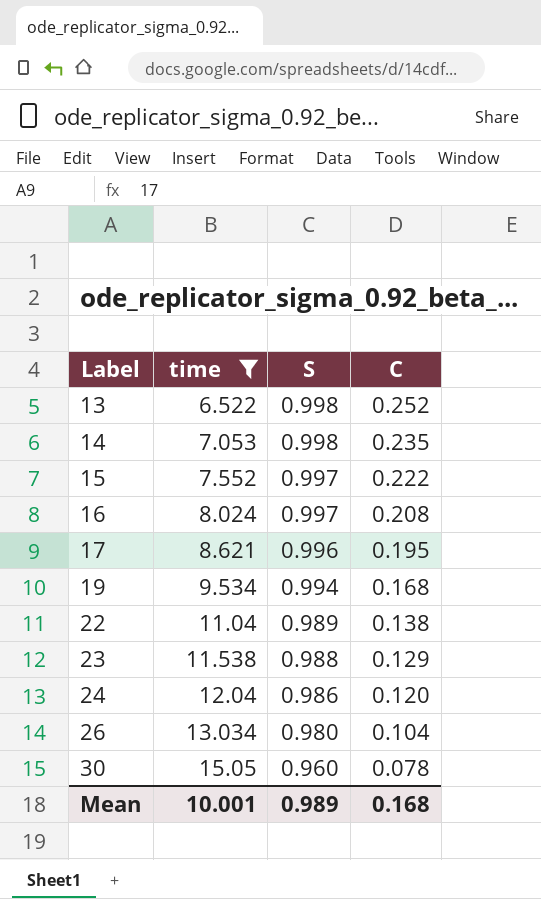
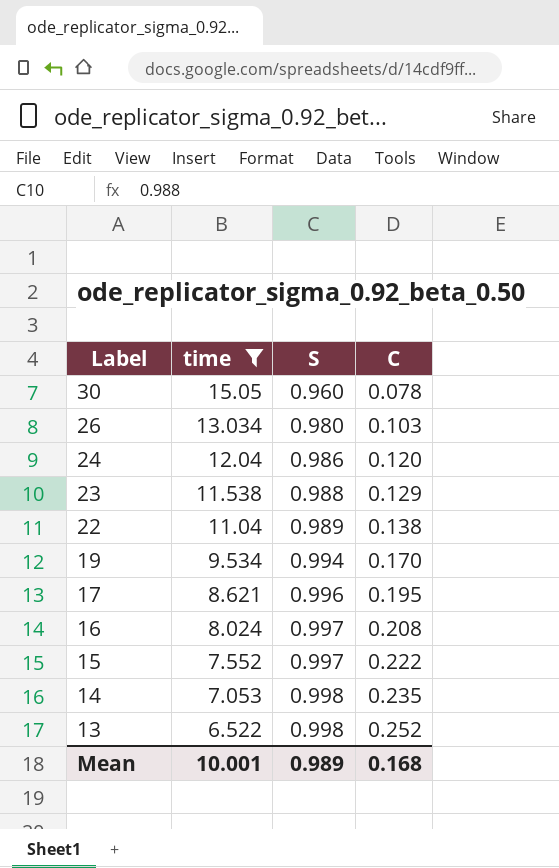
row order: Label ascending -> Label descending
26 | C: 0.104 -> 0.103
19 | C: 0.168 -> 0.170

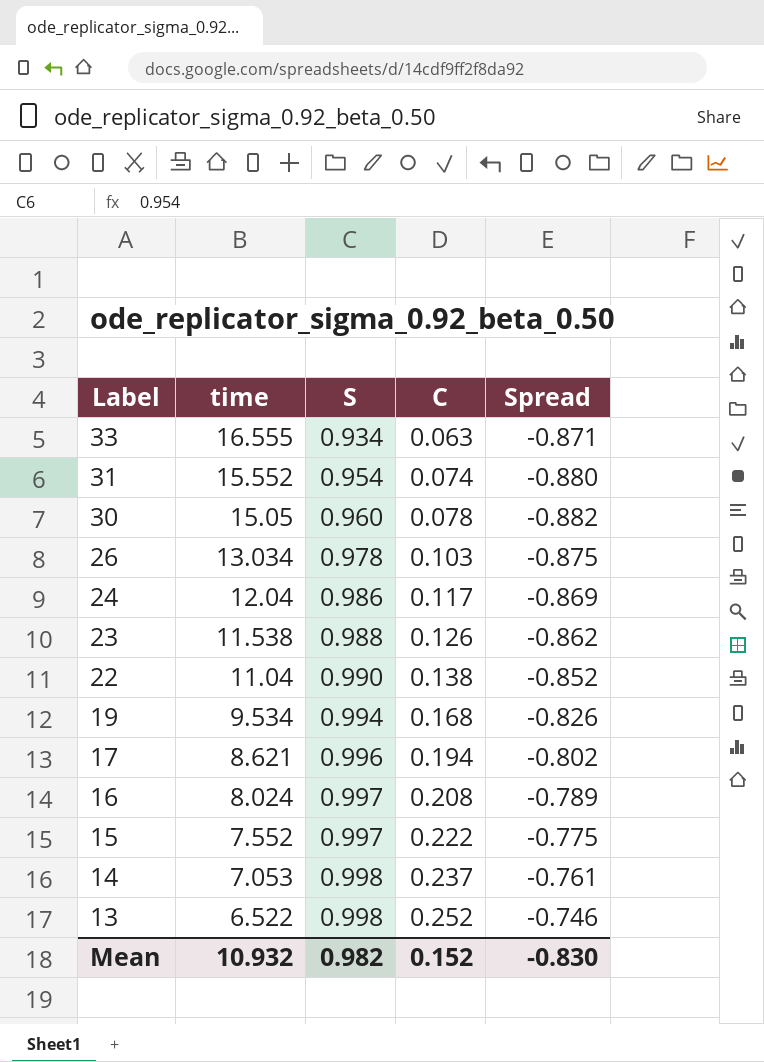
filter: time <= 15.05 -> none
column Spread | formula: none -> [C] - [S]
26 | S: 0.980 -> 0.978
24 | C: 0.120 -> 0.117
23 | C: 0.129 -> 0.126
22 | S: 0.989 -> 0.990
19 | C: 0.170 -> 0.168
17 | C: 0.195 -> 0.194
14 | C: 0.235 -> 0.237
Mean | time: 10.001 -> 10.932
Mean | S: 0.989 -> 0.982
Mean | C: 0.168 -> 0.152

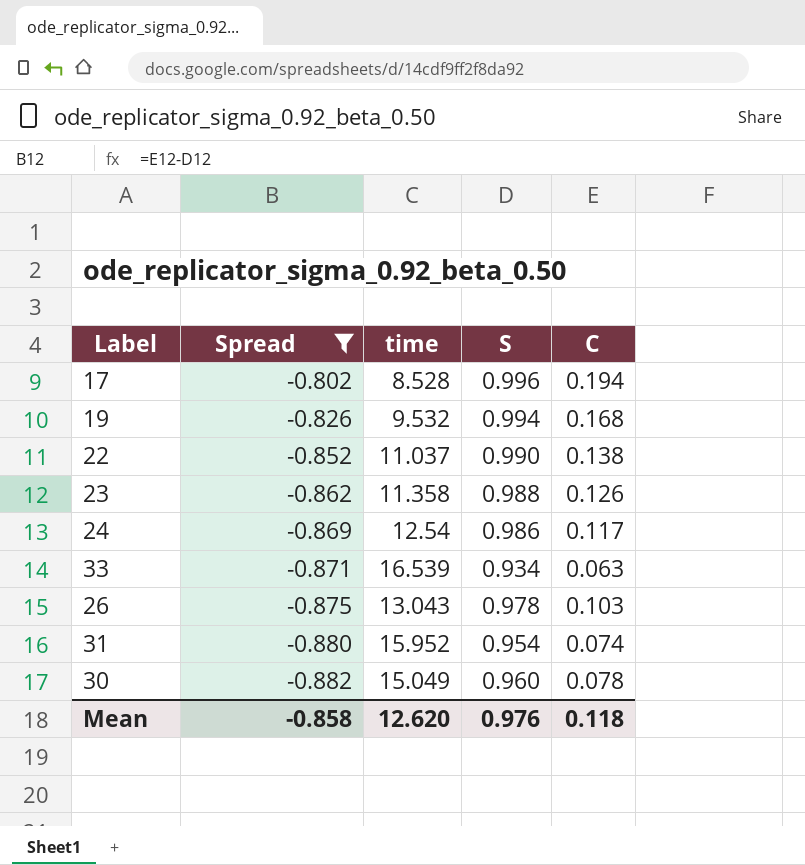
filter: none -> Spread <= -0.802
row order: Label descending -> Spread descending
column Spread | position: 5 -> 2
17 | time: 8.621 -> 8.528
19 | time: 9.534 -> 9.532
22 | time: 11.04 -> 11.037
23 | time: 11.538 -> 11.358
24 | time: 12.04 -> 12.54
33 | time: 16.555 -> 16.539
26 | time: 13.034 -> 13.043
31 | time: 15.552 -> 15.952
30 | time: 15.05 -> 15.049
Mean | Spread: -0.830 -> -0.858
Mean | time: 10.932 -> 12.620
Mean | S: 0.982 -> 0.976
Mean | C: 0.152 -> 0.118

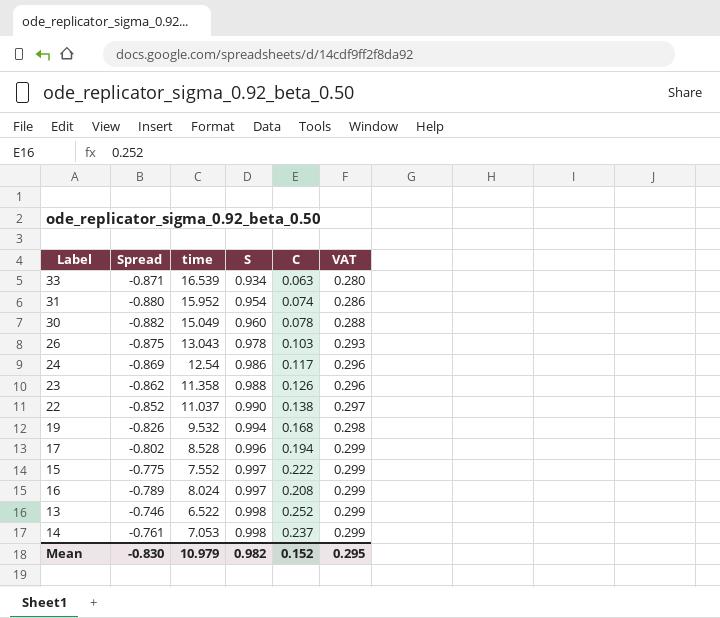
filter: Spread <= -0.802 -> none
row order: Spread descending -> S ascending
column VAT | formula: none -> [S] * 0.3
Mean | Spread: -0.858 -> -0.830
Mean | time: 12.620 -> 10.979
Mean | S: 0.976 -> 0.982
Mean | C: 0.118 -> 0.152

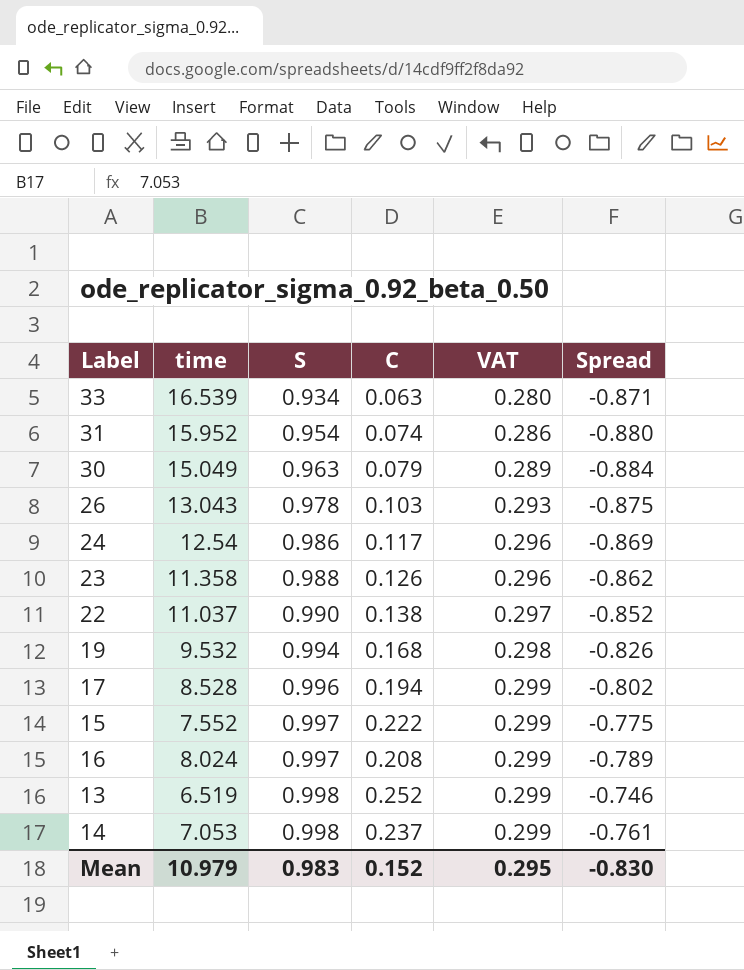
column Spread | position: 2 -> 6
30 | S: 0.960 -> 0.963
30 | C: 0.078 -> 0.079
30 | VAT: 0.288 -> 0.289
30 | Spread: -0.882 -> -0.884
13 | time: 6.522 -> 6.519
Mean | S: 0.982 -> 0.983

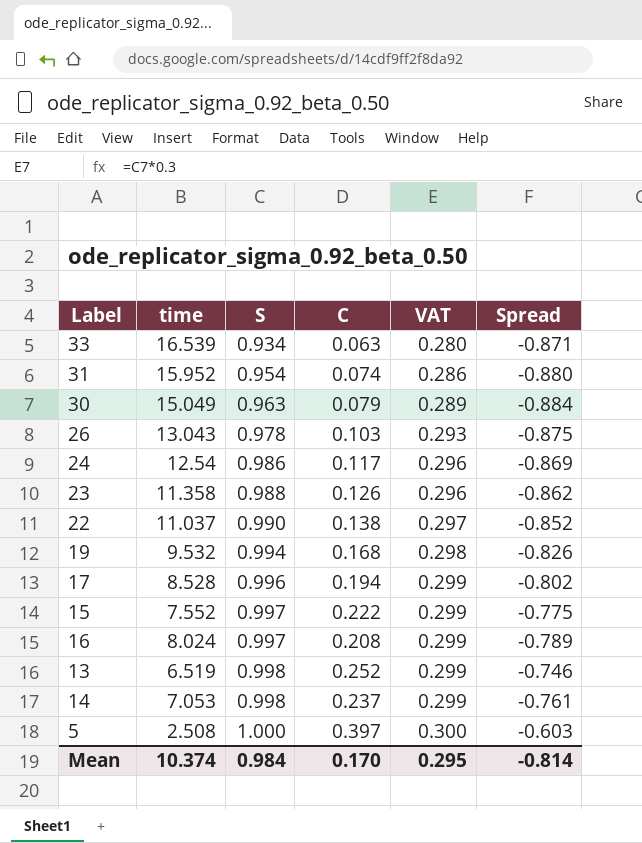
row 5: none -> 2.508 | 1.000 | 0.397 | 0.300 | -0.603
Mean | time: 10.979 -> 10.374
Mean | S: 0.983 -> 0.984
Mean | C: 0.152 -> 0.170
Mean | Spread: -0.830 -> -0.814

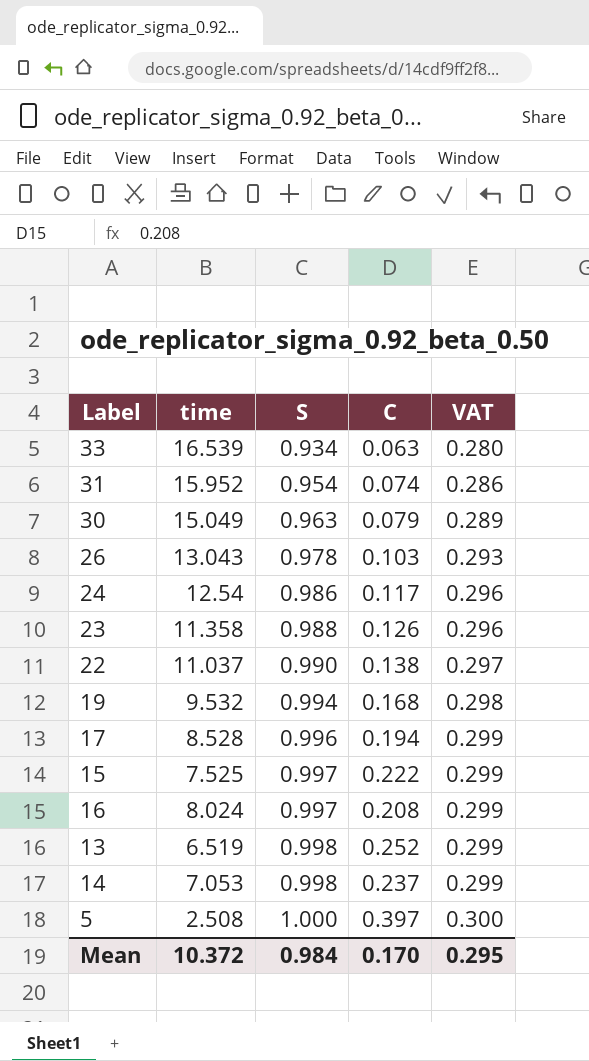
column Spread | formula: [C] - [S] -> none
15 | time: 7.552 -> 7.525
Mean | time: 10.374 -> 10.372

